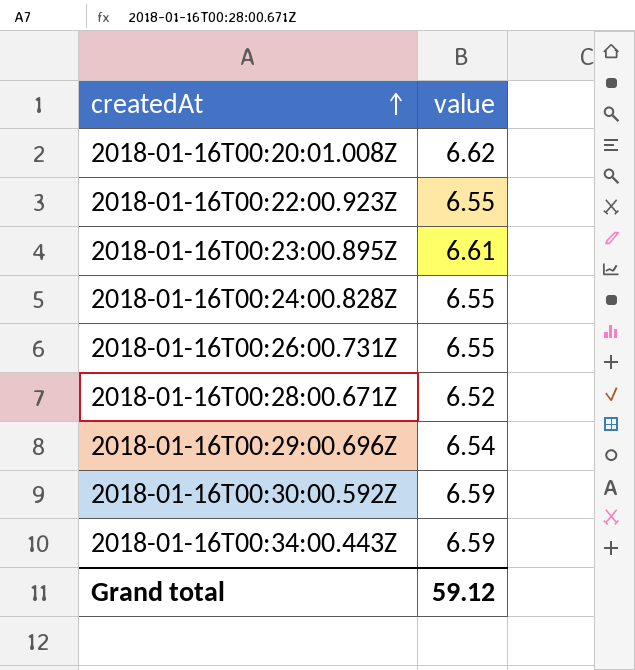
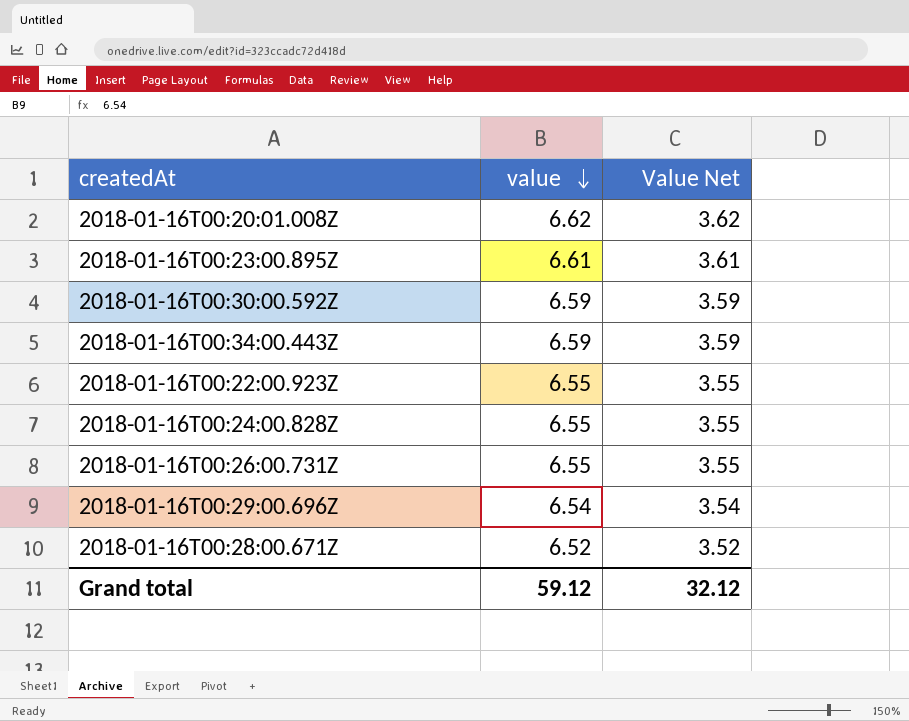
row order: createdAt ascending -> value descending
column Value Net | formula: none -> [value] - 3

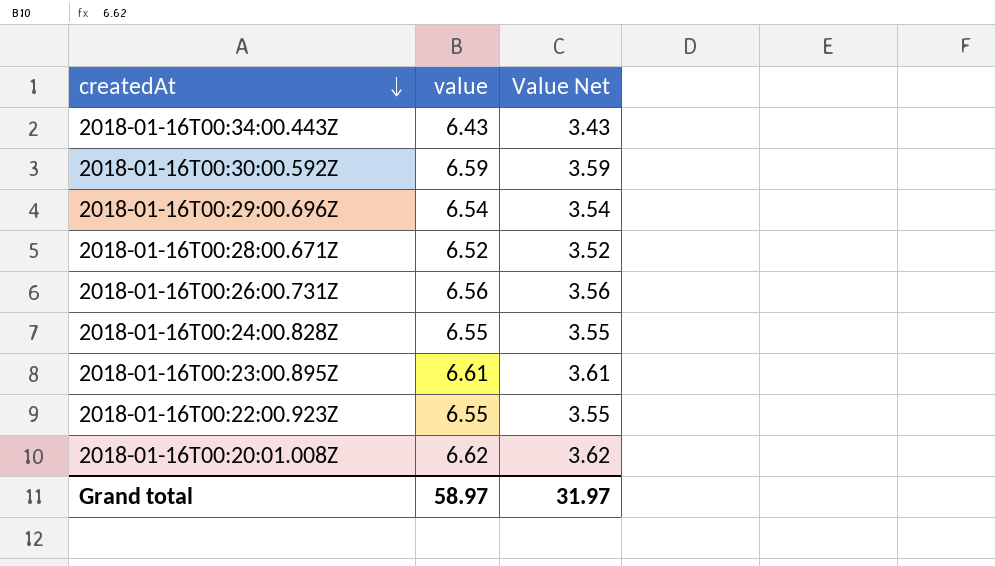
row order: value descending -> createdAt descending
2018-01-16T00:34:00.443Z | value: 6.59 -> 6.43
2018-01-16T00:34:00.443Z | Value Net: 3.59 -> 3.43
2018-01-16T00:26:00.731Z | value: 6.55 -> 6.56
2018-01-16T00:26:00.731Z | Value Net: 3.55 -> 3.56
Grand total | value: 59.12 -> 58.97
Grand total | Value Net: 32.12 -> 31.97

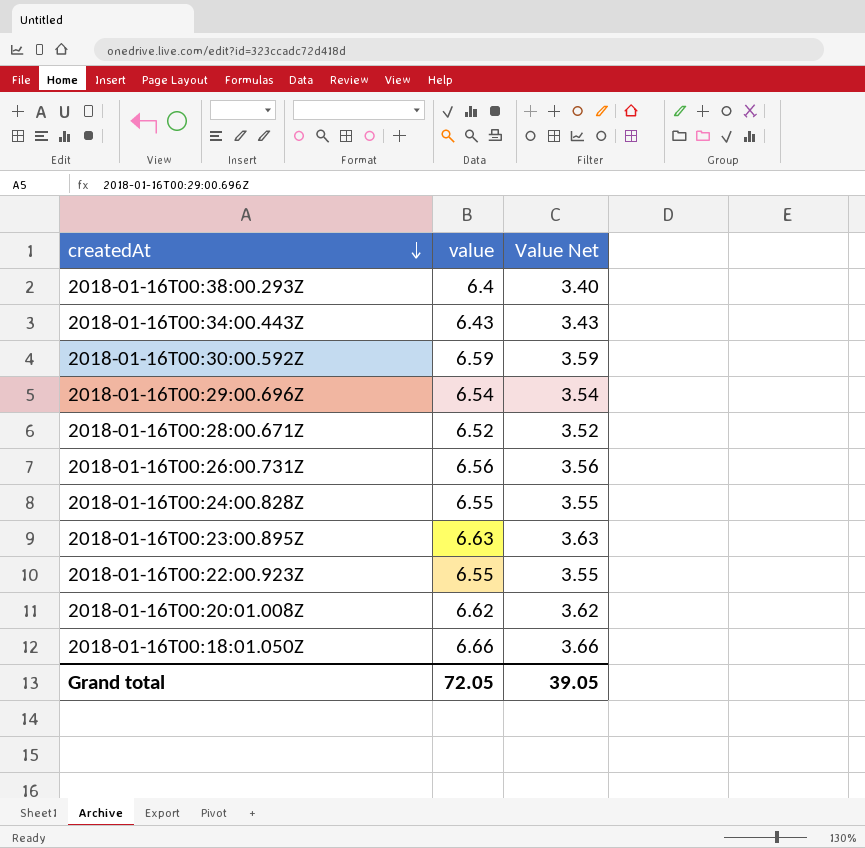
row 2018-01-16T00:38:00.293Z: none -> 6.4 | 3.40
2018-01-16T00:23:00.895Z | value: 6.61 -> 6.63
2018-01-16T00:23:00.895Z | Value Net: 3.61 -> 3.63
row 2018-01-16T00:18:01.050Z: none -> 6.66 | 3.66
Grand total | value: 58.97 -> 72.05
Grand total | Value Net: 31.97 -> 39.05

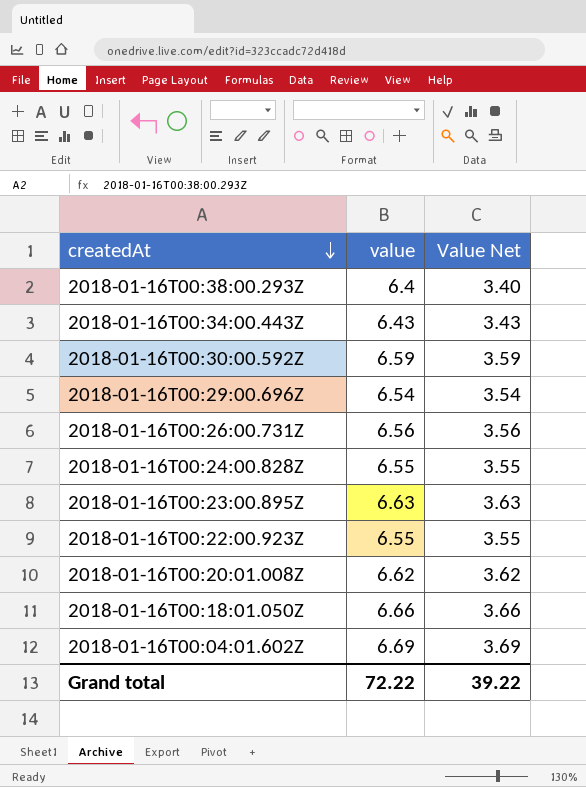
row 2018-01-16T00:28:00.671Z: 6.52 | 3.52 -> none
row 2018-01-16T00:04:01.602Z: none -> 6.69 | 3.69
Grand total | value: 72.05 -> 72.22
Grand total | Value Net: 39.05 -> 39.22

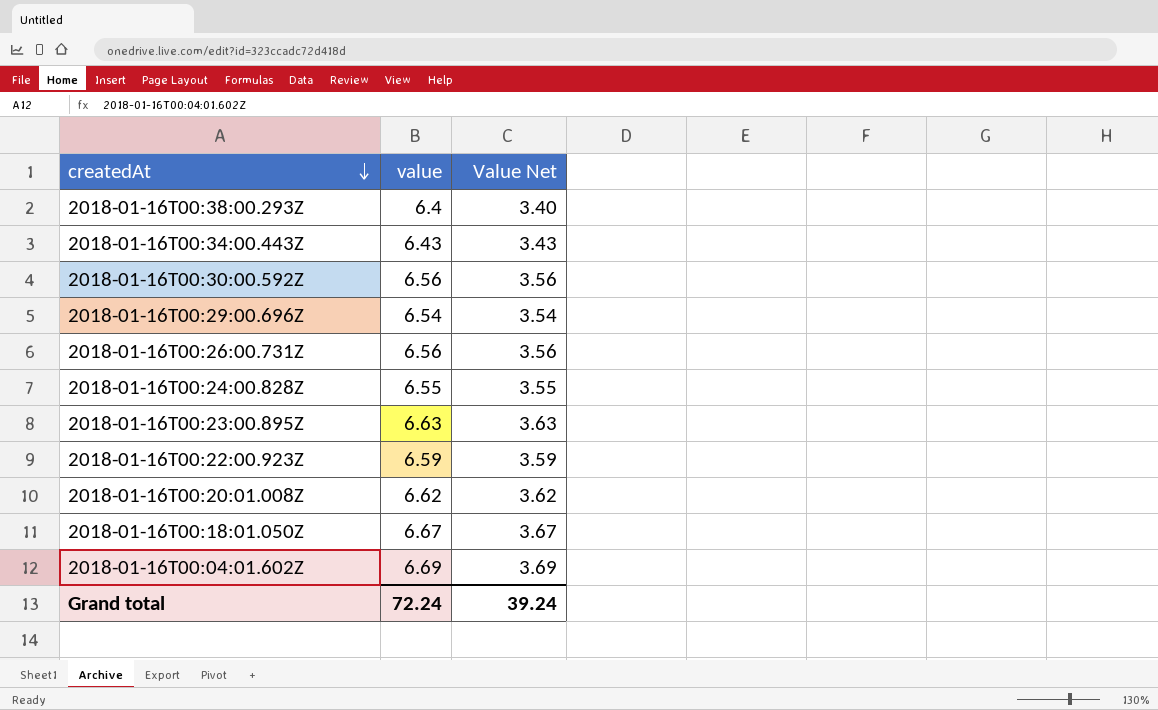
2018-01-16T00:30:00.592Z | value: 6.59 -> 6.56
2018-01-16T00:30:00.592Z | Value Net: 3.59 -> 3.56
2018-01-16T00:22:00.923Z | value: 6.55 -> 6.59
2018-01-16T00:22:00.923Z | Value Net: 3.55 -> 3.59
2018-01-16T00:18:01.050Z | value: 6.66 -> 6.67
2018-01-16T00:18:01.050Z | Value Net: 3.66 -> 3.67
Grand total | value: 72.22 -> 72.24
Grand total | Value Net: 39.22 -> 39.24

